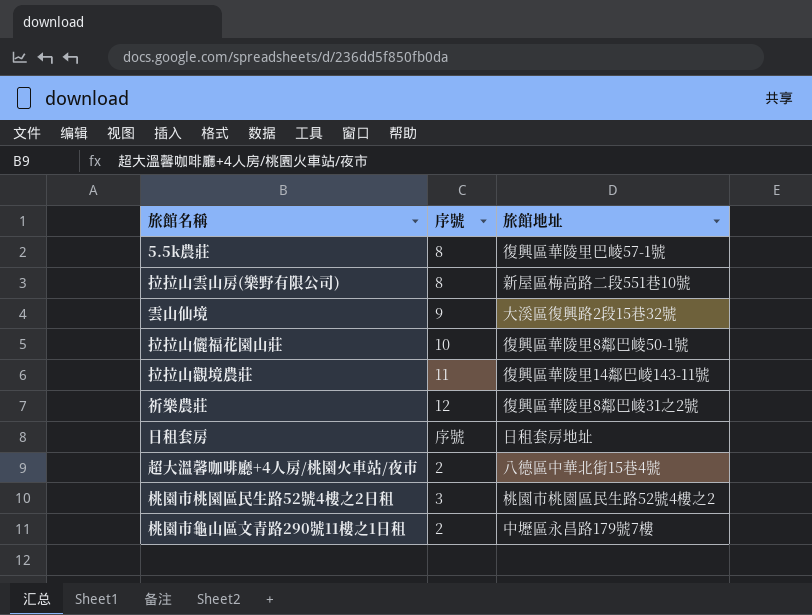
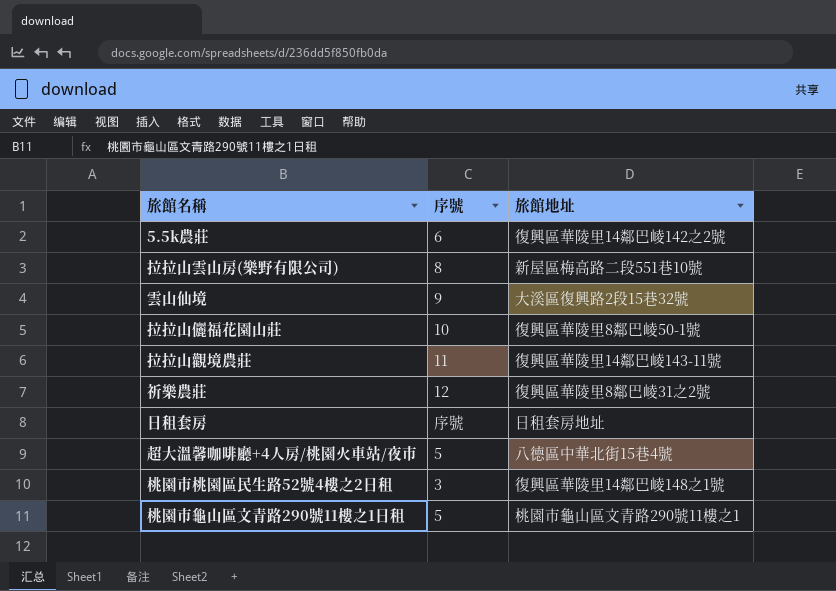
5.5k農莊 | 序號: 8 -> 6
5.5k農莊 | 旅館地址: 復興區華陵里巴崚57-1號 -> 復興區華陵里14鄰巴崚142之2號
超大溫馨咖啡廳+4人房/桃園火車站/夜市 | 序號: 2 -> 5
桃園市桃園區民生路52號4樓之2日租 | 旅館地址: 桃園市桃園區民生路52號4樓之2 -> 復興區華陵里14鄰巴崚148之1號
桃園市龜山區文青路290號11樓之1日租 | 序號: 2 -> 5
桃園市龜山區文青路290號11樓之1日租 | 旅館地址: 中壢區永昌路179號7樓 -> 桃園市龜山區文青路290號11樓之1

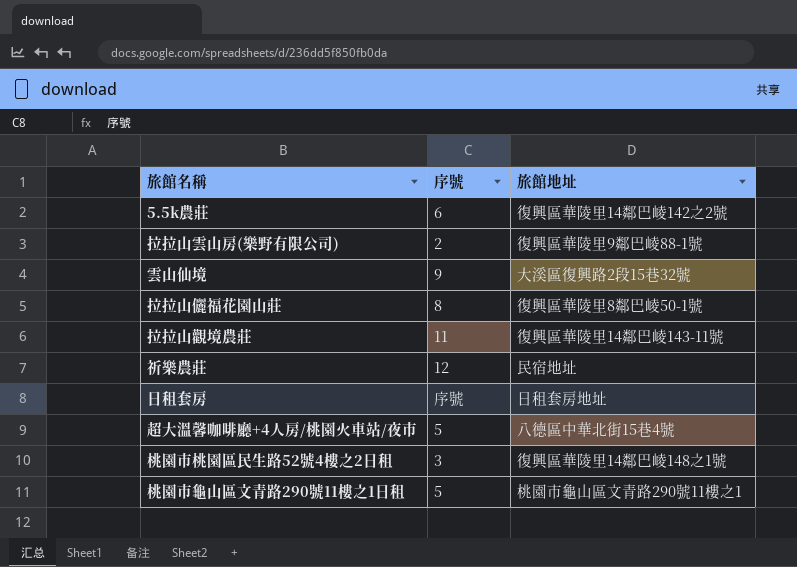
拉拉山雲山房(樂野有限公司) | 序號: 8 -> 2
拉拉山雲山房(樂野有限公司) | 旅館地址: 新屋區梅高路二段551巷10號 -> 復興區華陵里9鄰巴崚88-1號
拉拉山儷福花園山莊 | 序號: 10 -> 8
祈樂農莊 | 旅館地址: 復興區華陵里8鄰巴崚31之2號 -> 民宿地址

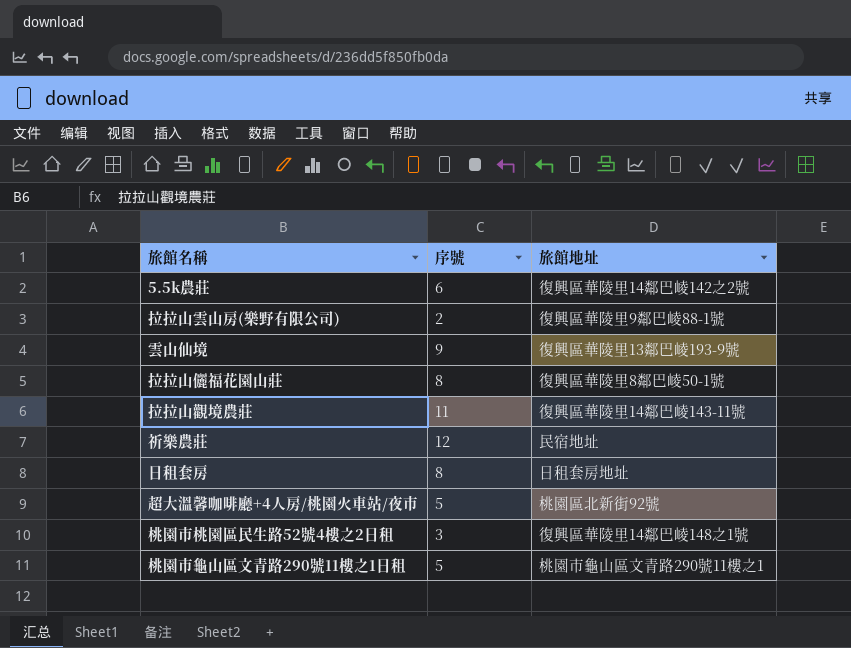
雲山仙境 | 旅館地址: 大溪區復興路2段15巷32號 -> 復興區華陵里13鄰巴崚193-9號
日租套房 | 序號: 序號 -> 8
超大溫馨咖啡廳+4人房/桃園火車站/夜市 | 旅館地址: 八德區中華北街15巷4號 -> 桃園區北新街92號

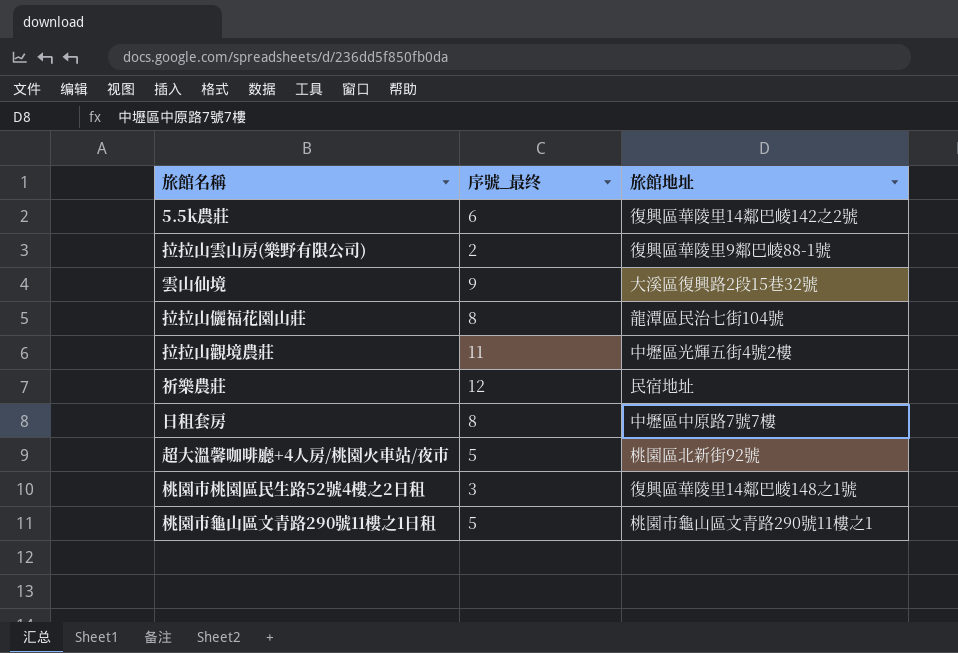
column name: 序號 -> 序號_最终
雲山仙境 | 旅館地址: 復興區華陵里13鄰巴崚193-9號 -> 大溪區復興路2段15巷32號
拉拉山儷福花園山莊 | 旅館地址: 復興區華陵里8鄰巴崚50-1號 -> 龍潭區民治七街104號
拉拉山觀境農莊 | 旅館地址: 復興區華陵里14鄰巴崚143-11號 -> 中壢區光輝五街4號2樓
日租套房 | 旅館地址: 日租套房地址 -> 中壢區中原路7號7樓

